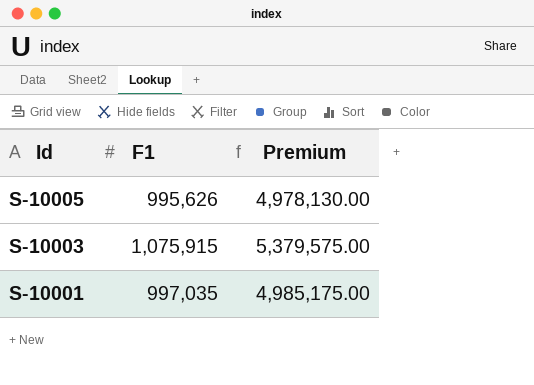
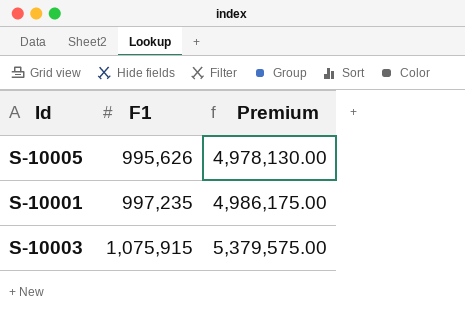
row order: Id descending -> F1 ascending
S-10001 | F1: 997,035 -> 997,235
S-10001 | Premium: 4,985,175.00 -> 4,986,175.00

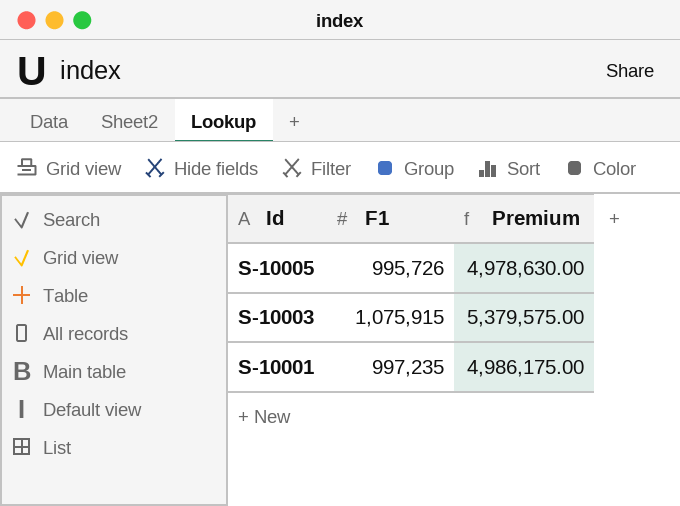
row order: F1 ascending -> Id descending
S-10005 | F1: 995,626 -> 995,726
S-10005 | Premium: 4,978,130.00 -> 4,978,630.00

